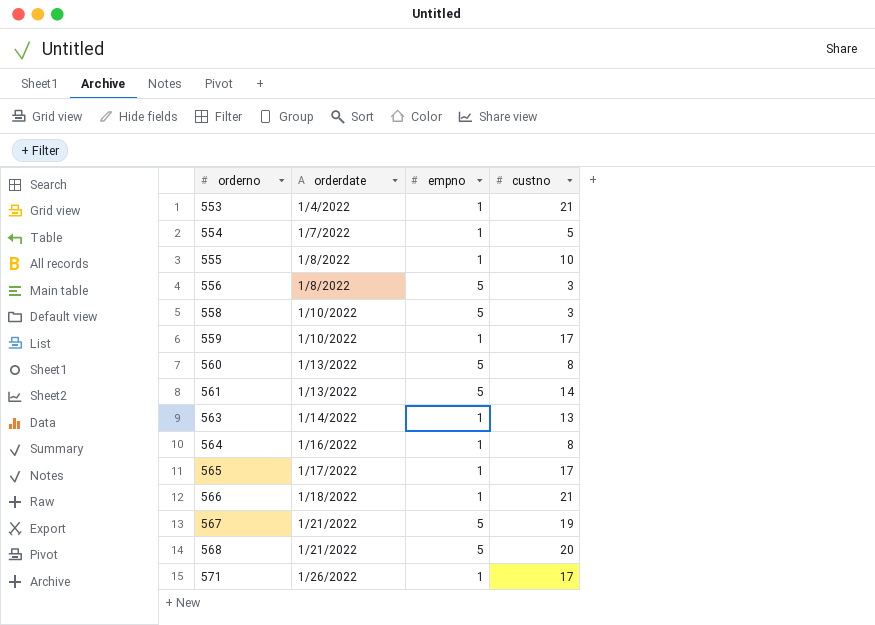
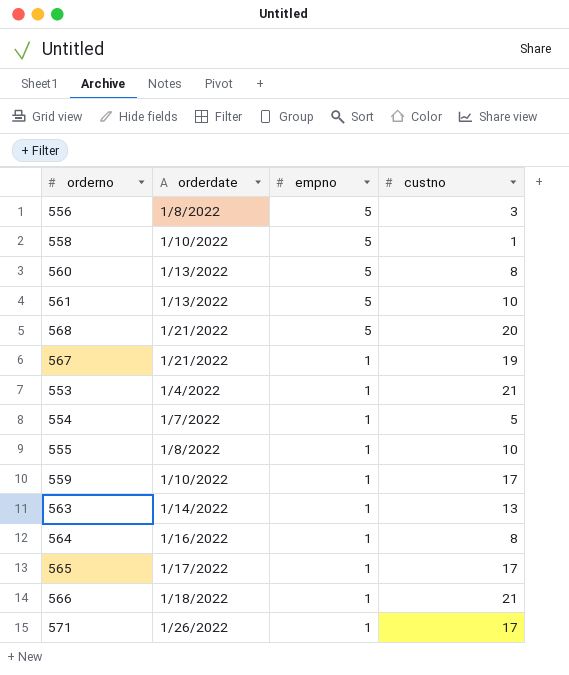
row order: orderno ascending -> empno descending
558 | custno: 3 -> 1
561 | custno: 14 -> 10
567 | empno: 5 -> 1

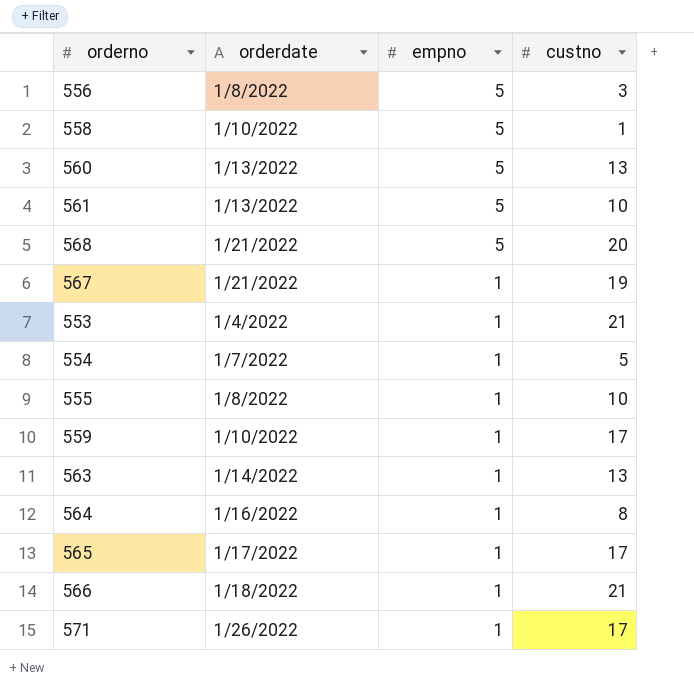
560 | custno: 8 -> 13

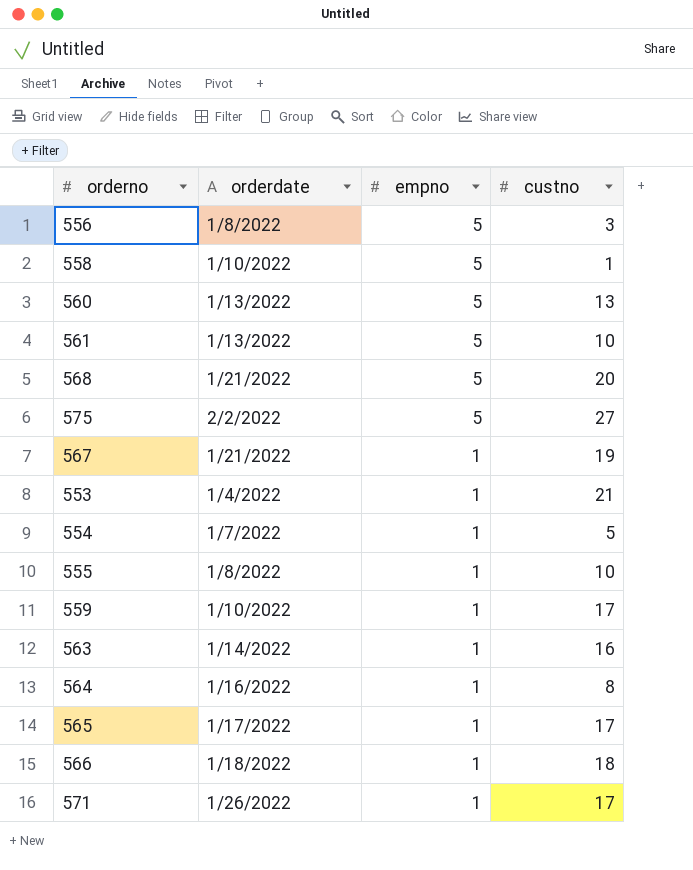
row 575: none -> 2/2/2022 | 5 | 27
563 | custno: 13 -> 16
566 | custno: 21 -> 18

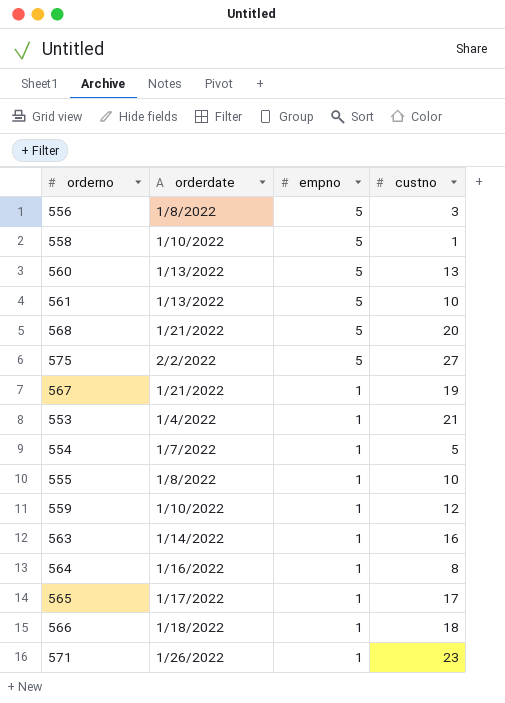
559 | custno: 17 -> 12
571 | custno: 17 -> 23

